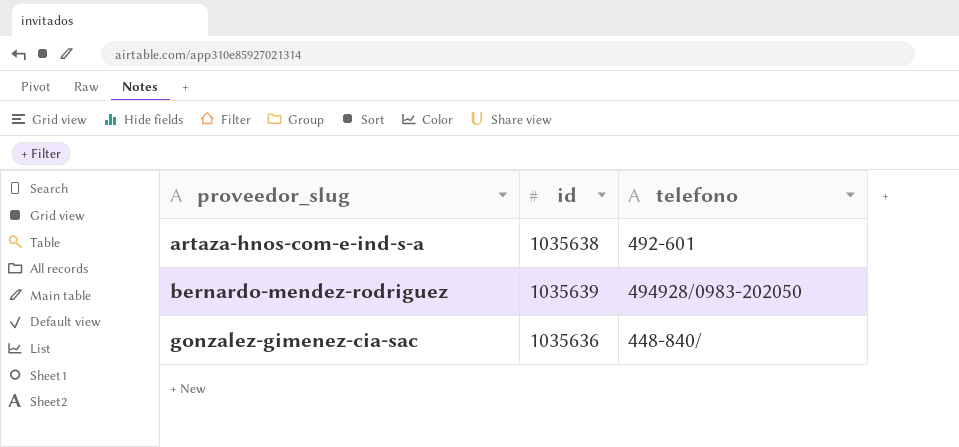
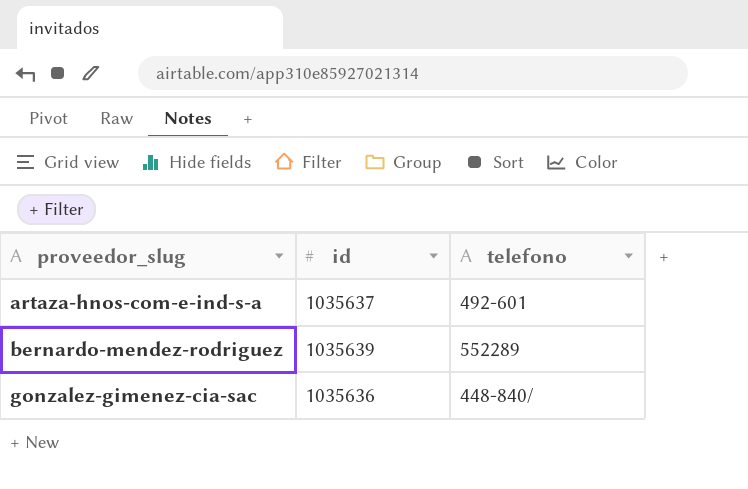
artaza-hnos-com-e-ind-s-a | id: 1035638 -> 1035637
bernardo-mendez-rodriguez | telefono: 494928/0983-202050 -> 552289

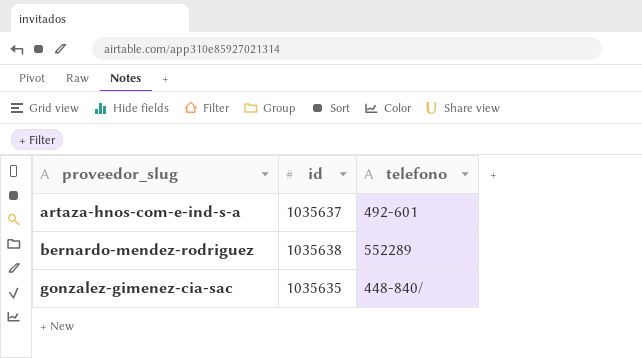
bernardo-mendez-rodriguez | id: 1035639 -> 1035638
gonzalez-gimenez-cia-sac | id: 1035636 -> 1035635

